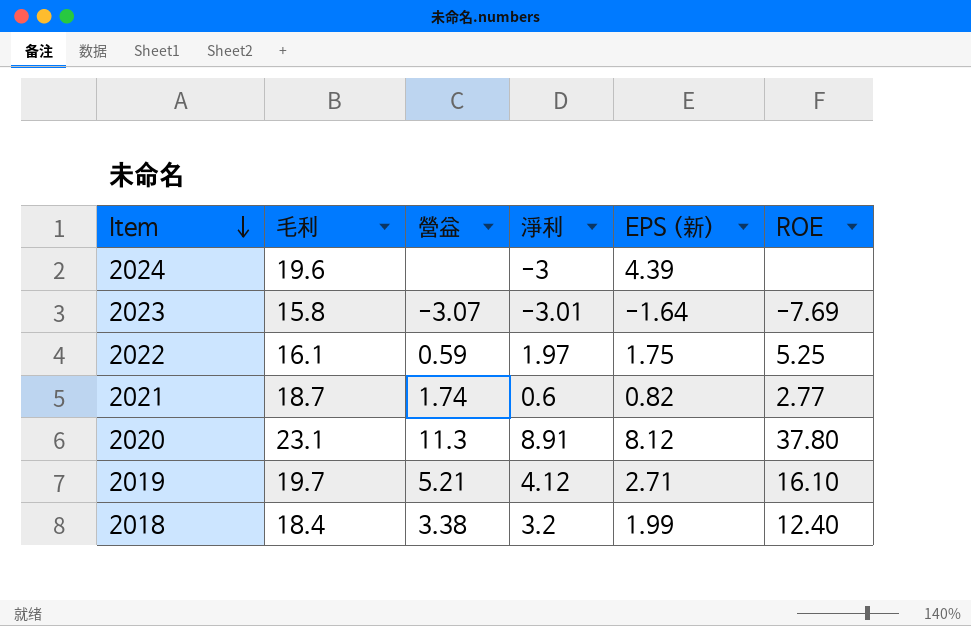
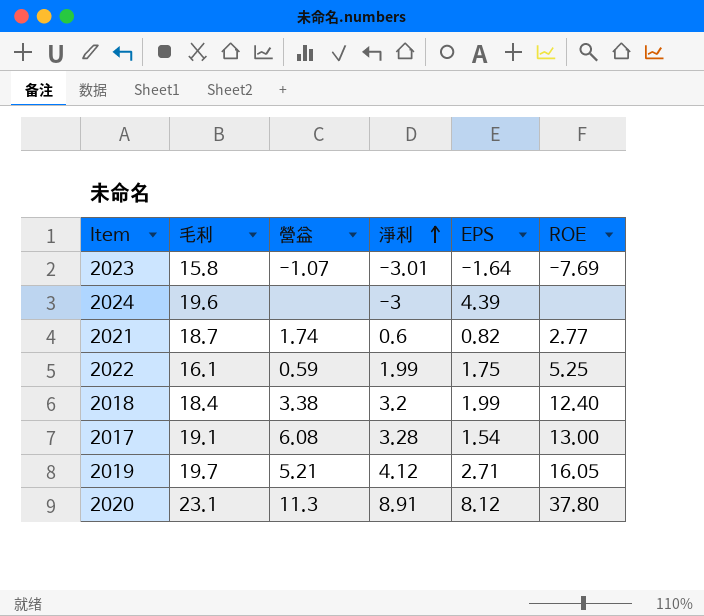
row order: Item descending -> 淨利 ascending
column name: EPS (新) -> EPS
2023 | 營益: -3.07 -> -1.07
2022 | 淨利: 1.97 -> 1.99
row 2017: none -> 19.1 | 6.08 | 3.28 | 1.54 | 13.00
2019 | ROE: 16.10 -> 16.05

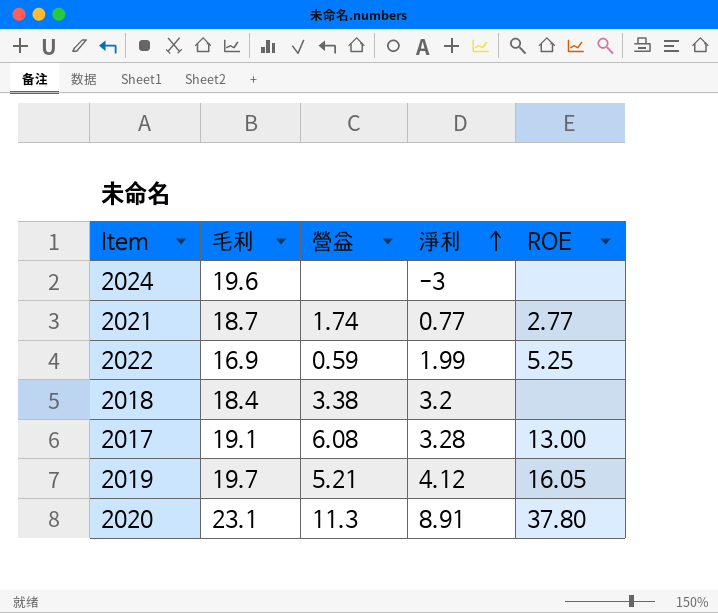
column EPS | position: 5 -> none
row 2023: 15.8 | -1.07 | -3.01 | -1.64 | -7.69 -> none
2021 | 淨利: 0.6 -> 0.77
2022 | 毛利: 16.1 -> 16.9
2018 | ROE: 12.40 -> none

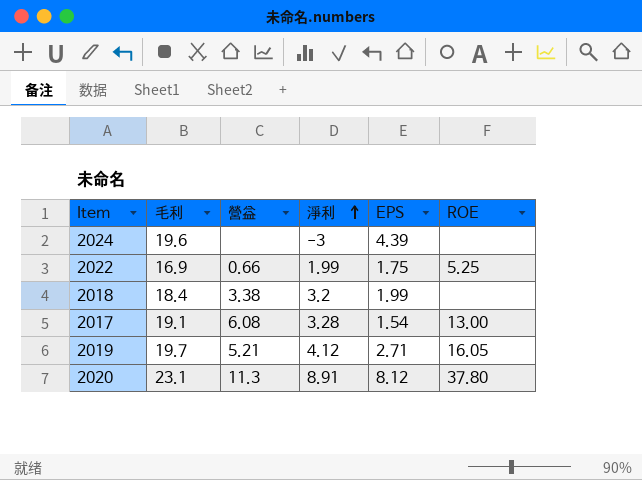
column EPS | position: none -> 5
row 2021: 18.7 | 1.74 | 0.77 | 2.77 -> none
2022 | 營益: 0.59 -> 0.66

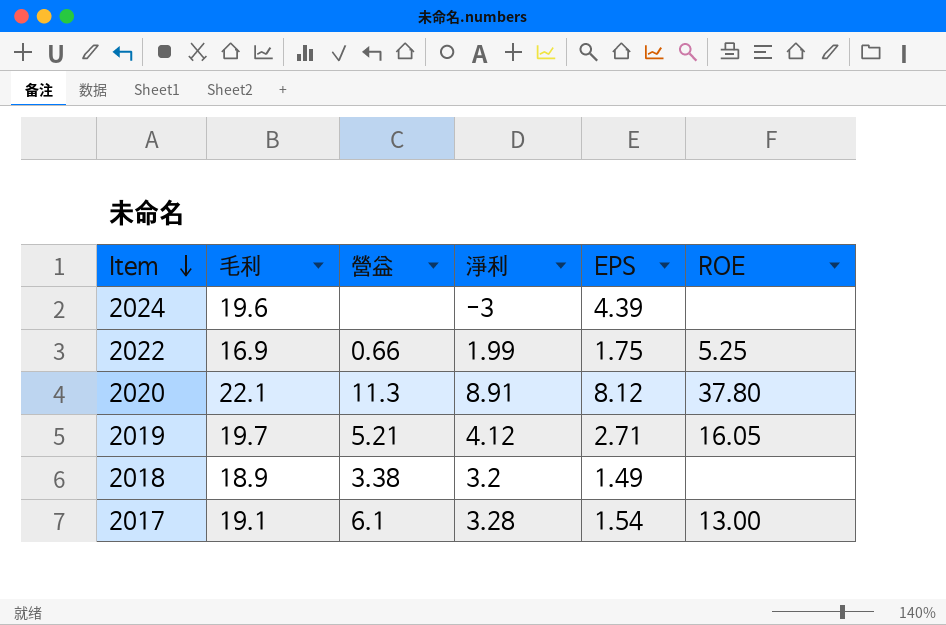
row order: 淨利 ascending -> Item descending
2020 | 毛利: 23.1 -> 22.1
2018 | 毛利: 18.4 -> 18.9
2018 | EPS: 1.99 -> 1.49
2017 | 營益: 6.08 -> 6.1

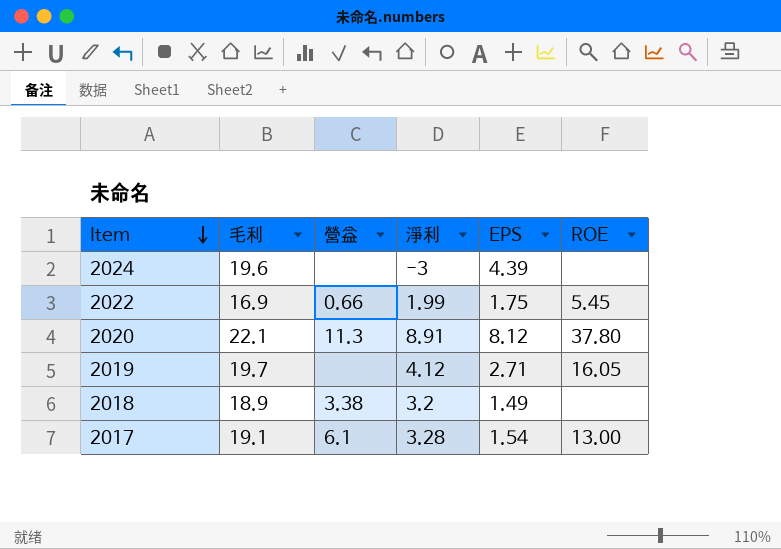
2022 | ROE: 5.25 -> 5.45
2019 | 營益: 5.21 -> none

